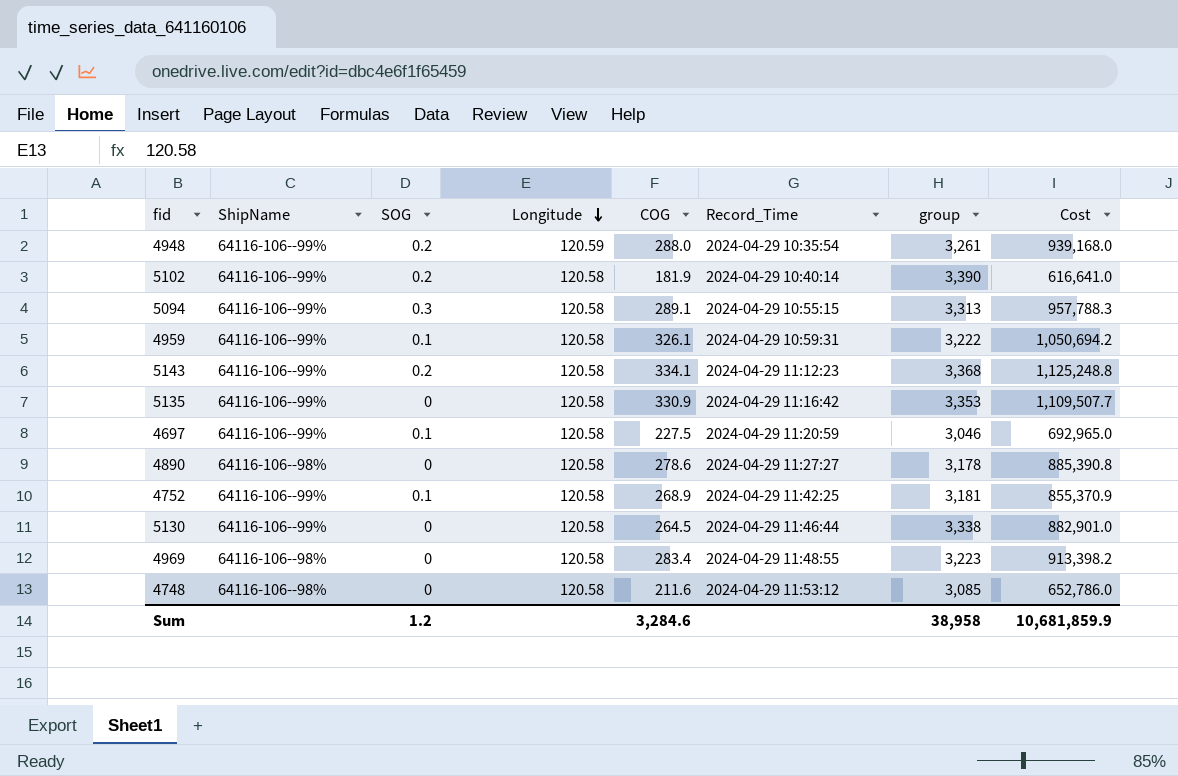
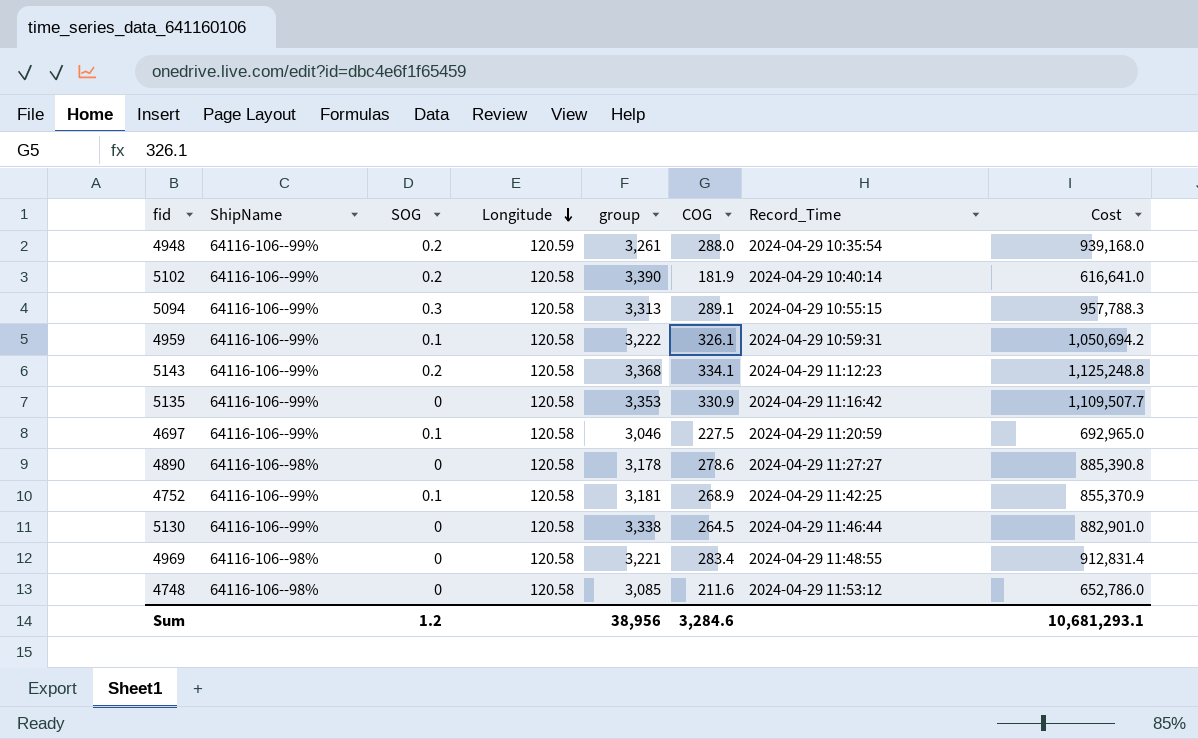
column group | position: 7 -> 5
4969 | group: 3,223 -> 3,221
4969 | Cost: 913,398.2 -> 912,831.4
Sum | group: 38,958 -> 38,956
Sum | Cost: 10,681,859.9 -> 10,681,293.1

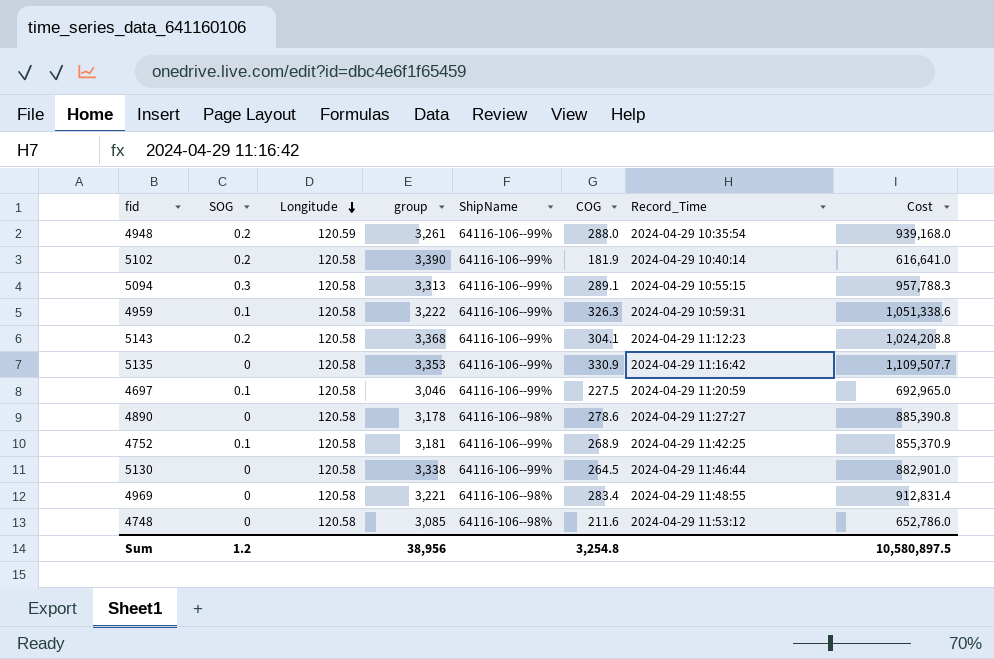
column ShipName | position: 2 -> 5
4959 | COG: 326.1 -> 326.3
4959 | Cost: 1,050,694.2 -> 1,051,338.6
5143 | COG: 334.1 -> 304.1
5143 | Cost: 1,125,248.8 -> 1,024,208.8
Sum | COG: 3,284.6 -> 3,254.8
Sum | Cost: 10,681,293.1 -> 10,580,897.5

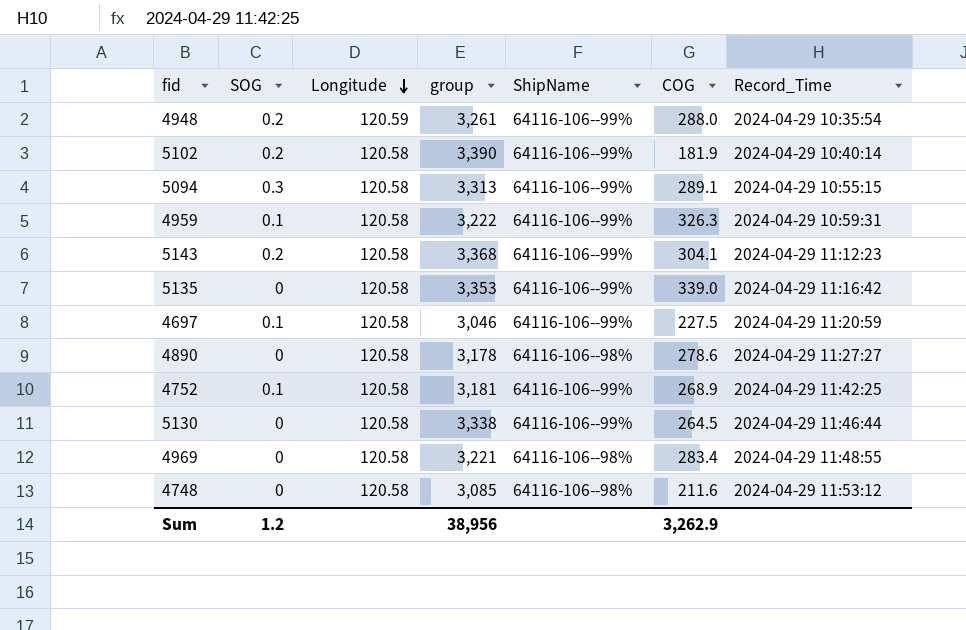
column Cost | formula: [group] * [COG] -> none
5135 | COG: 330.9 -> 339.0
Sum | COG: 3,254.8 -> 3,262.9

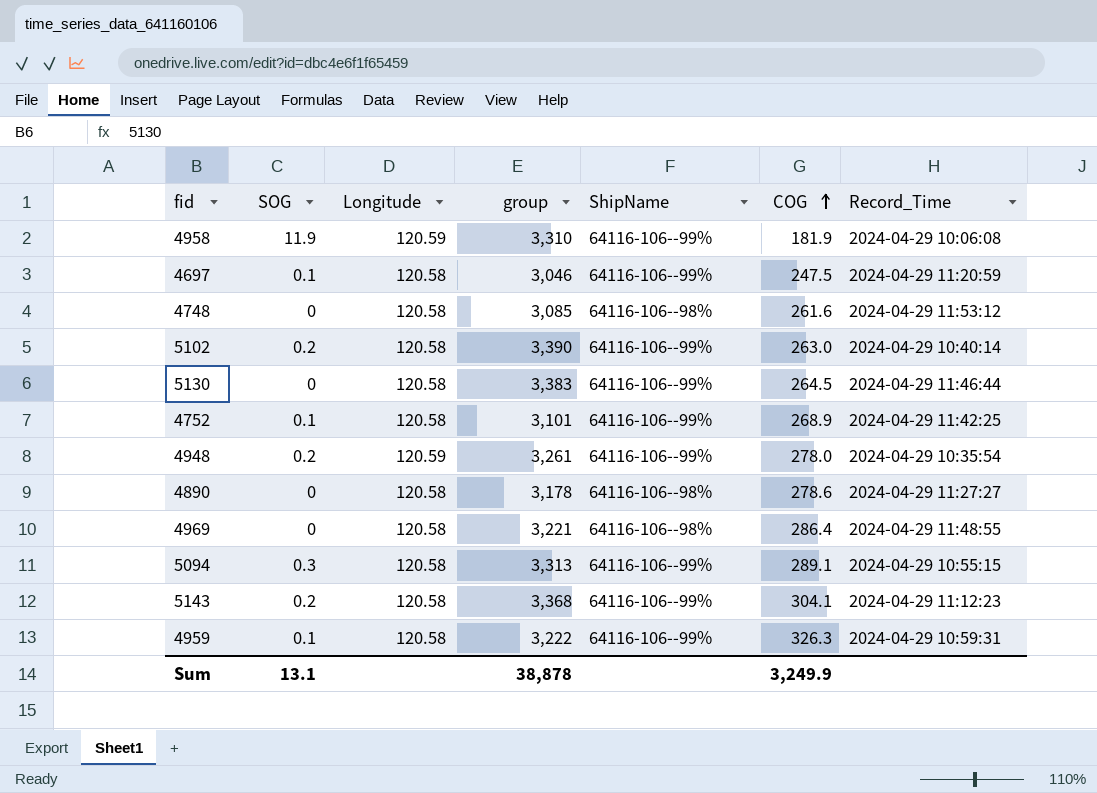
row order: Longitude descending -> COG ascending
row 5135: 0 | 120.58 | 3,353 | 64116-106--99% | 339.0 | 2024-04-29 11:16:42 -> none
row 4958: none -> 11.9 | 120.59 | 3,310 | 64116-106--99% | 181.9 | 2024-04-29 10:06:08
4697 | COG: 227.5 -> 247.5
4748 | COG: 211.6 -> 261.6
5102 | COG: 181.9 -> 263.0
5130 | group: 3,338 -> 3,383
4752 | group: 3,181 -> 3,101
4948 | COG: 288.0 -> 278.0
4969 | COG: 283.4 -> 286.4
Sum | SOG: 1.2 -> 13.1
Sum | group: 38,956 -> 38,878
Sum | COG: 3,262.9 -> 3,249.9

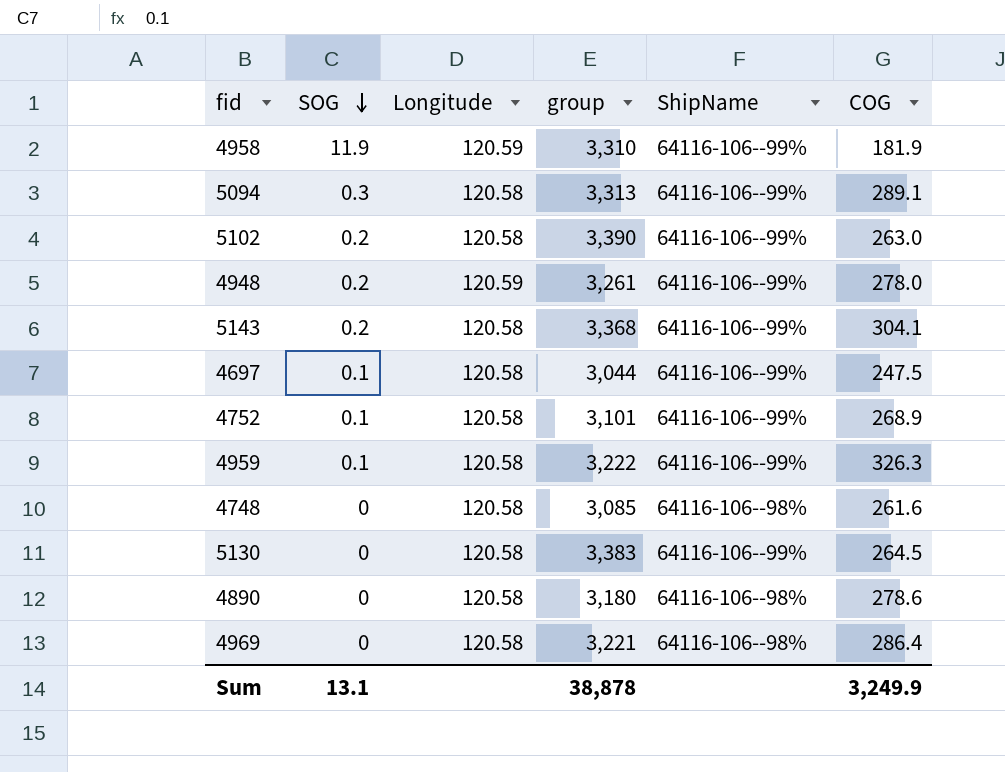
row order: COG ascending -> SOG descending
column Record_Time | position: 7 -> none
4697 | group: 3,046 -> 3,044
4890 | group: 3,178 -> 3,180

